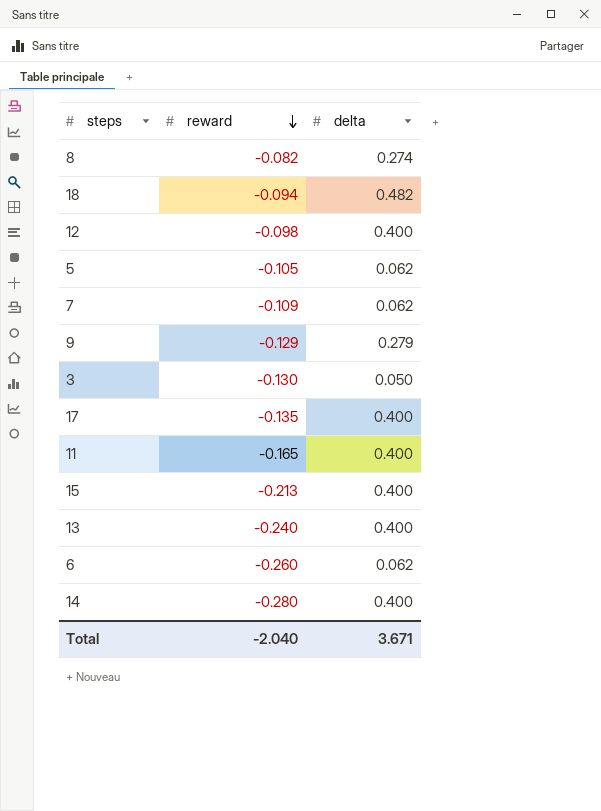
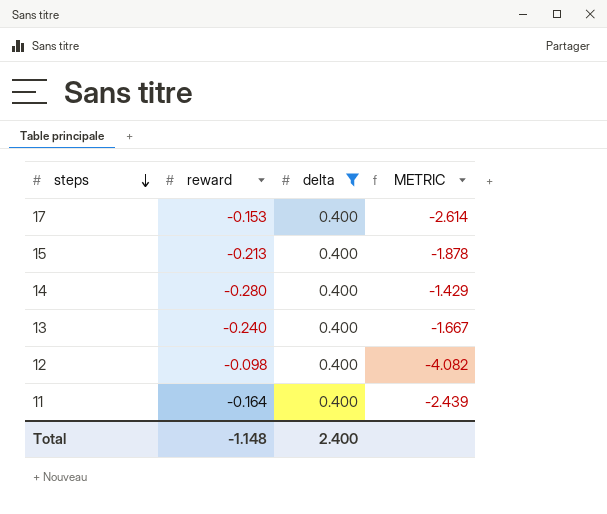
filter: none -> delta = 0.400
row order: reward descending -> steps descending
column METRIC | formula: none -> [delta] / [reward]
17 | reward: -0.135 -> -0.153
11 | reward: -0.165 -> -0.164
Total | reward: -2.040 -> -1.148
Total | delta: 3.671 -> 2.400

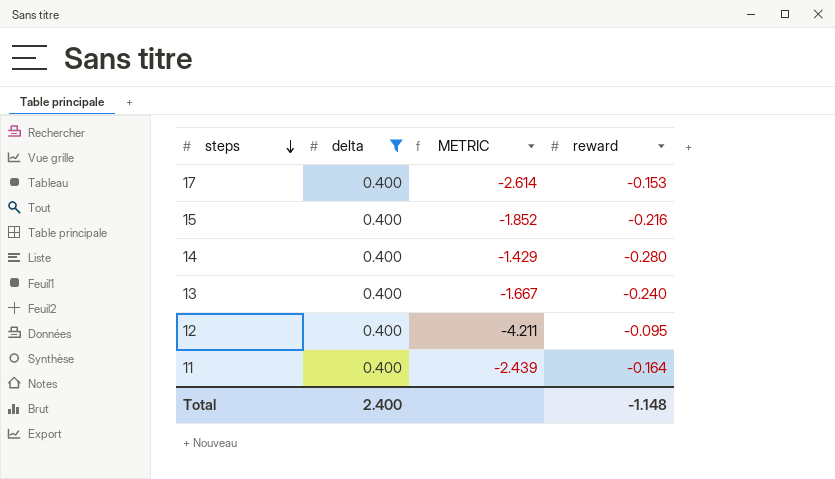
column reward | position: 2 -> 4
15 | METRIC: -1.878 -> -1.852
15 | reward: -0.213 -> -0.216
12 | METRIC: -4.082 -> -4.211
12 | reward: -0.098 -> -0.095

